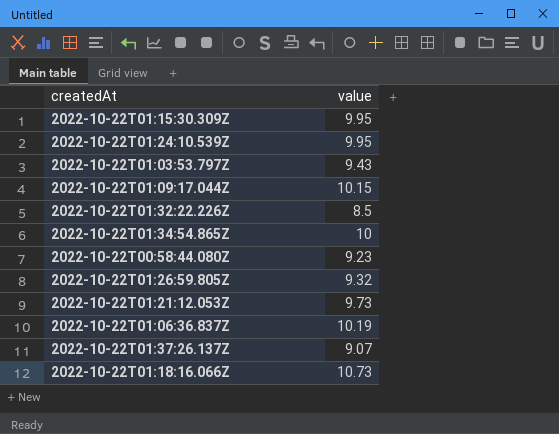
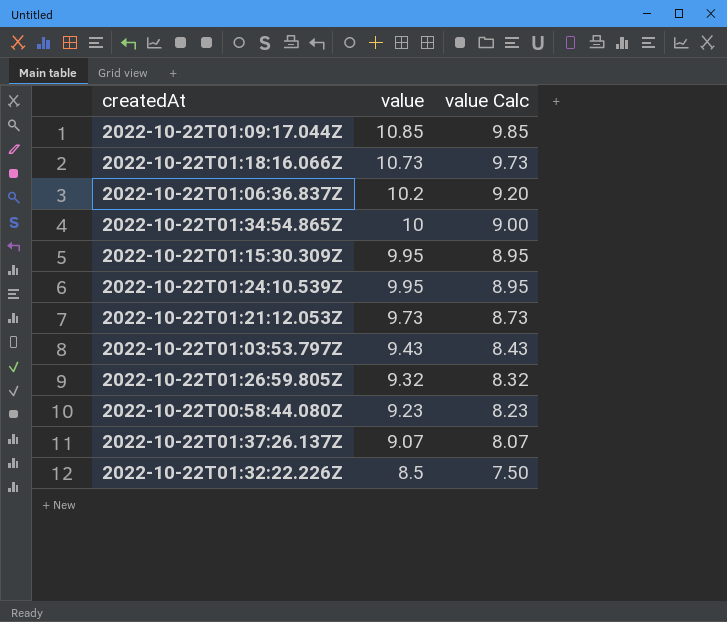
row order: none -> value descending
column value Calc | formula: none -> [value] - 1
2022-10-22T01:09:17.044Z | value: 10.15 -> 10.85
2022-10-22T01:06:36.837Z | value: 10.19 -> 10.2

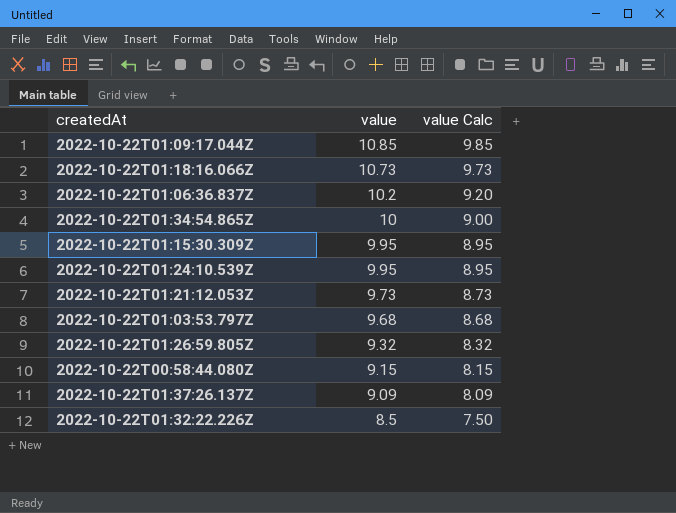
2022-10-22T01:03:53.797Z | value: 9.43 -> 9.68
2022-10-22T01:03:53.797Z | value Calc: 8.43 -> 8.68
2022-10-22T00:58:44.080Z | value: 9.23 -> 9.15
2022-10-22T00:58:44.080Z | value Calc: 8.23 -> 8.15
2022-10-22T01:37:26.137Z | value: 9.07 -> 9.09
2022-10-22T01:37:26.137Z | value Calc: 8.07 -> 8.09

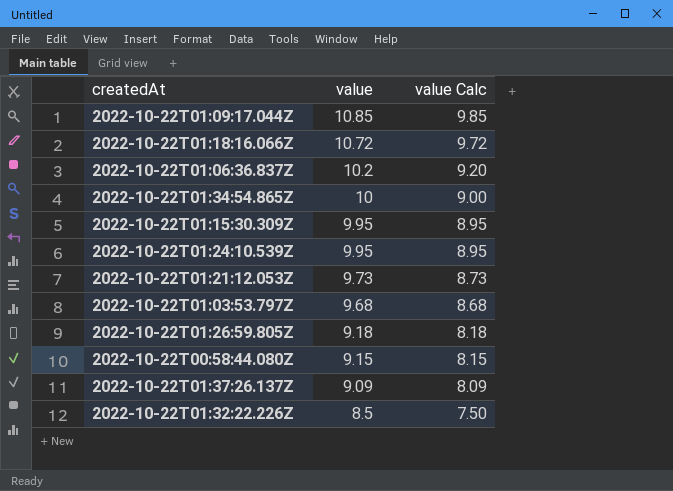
2022-10-22T01:18:16.066Z | value: 10.73 -> 10.72
2022-10-22T01:18:16.066Z | value Calc: 9.73 -> 9.72
2022-10-22T01:26:59.805Z | value: 9.32 -> 9.18
2022-10-22T01:26:59.805Z | value Calc: 8.32 -> 8.18

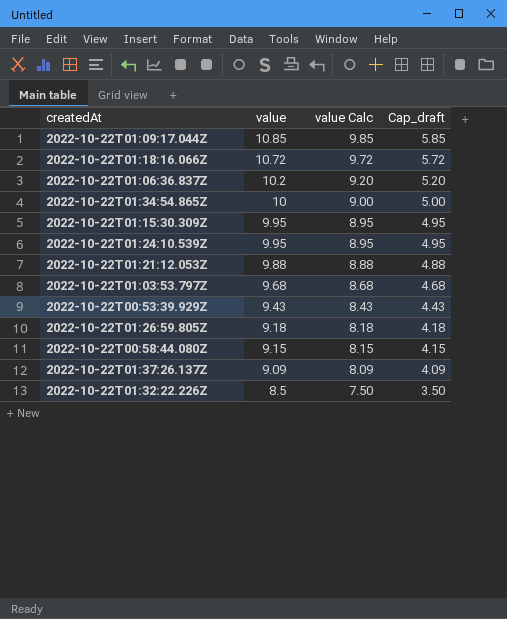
column Cap_draft | formula: none -> [value] - 5
2022-10-22T01:21:12.053Z | value: 9.73 -> 9.88
2022-10-22T01:21:12.053Z | value Calc: 8.73 -> 8.88
row 2022-10-22T00:53:39.929Z: none -> 9.43 | 8.43 | 4.43

